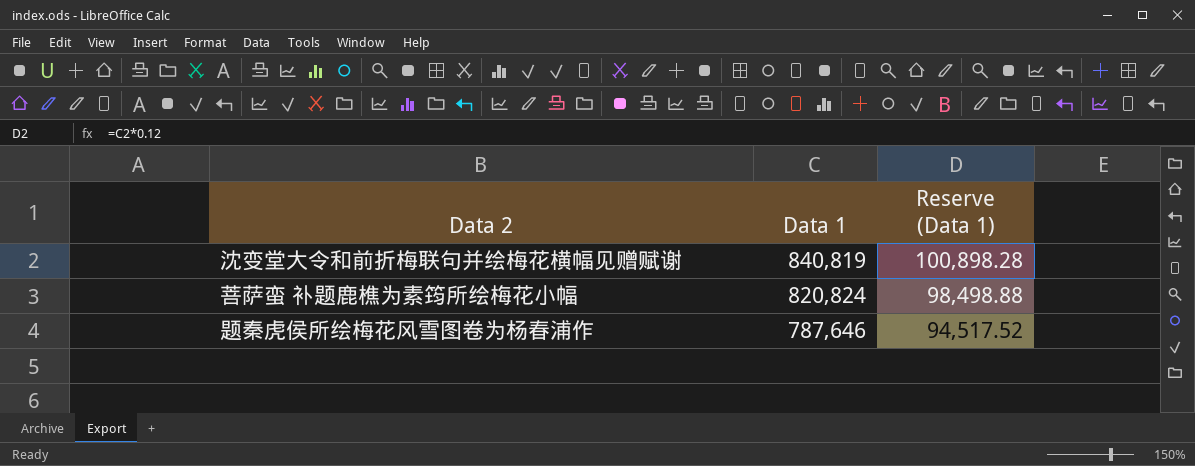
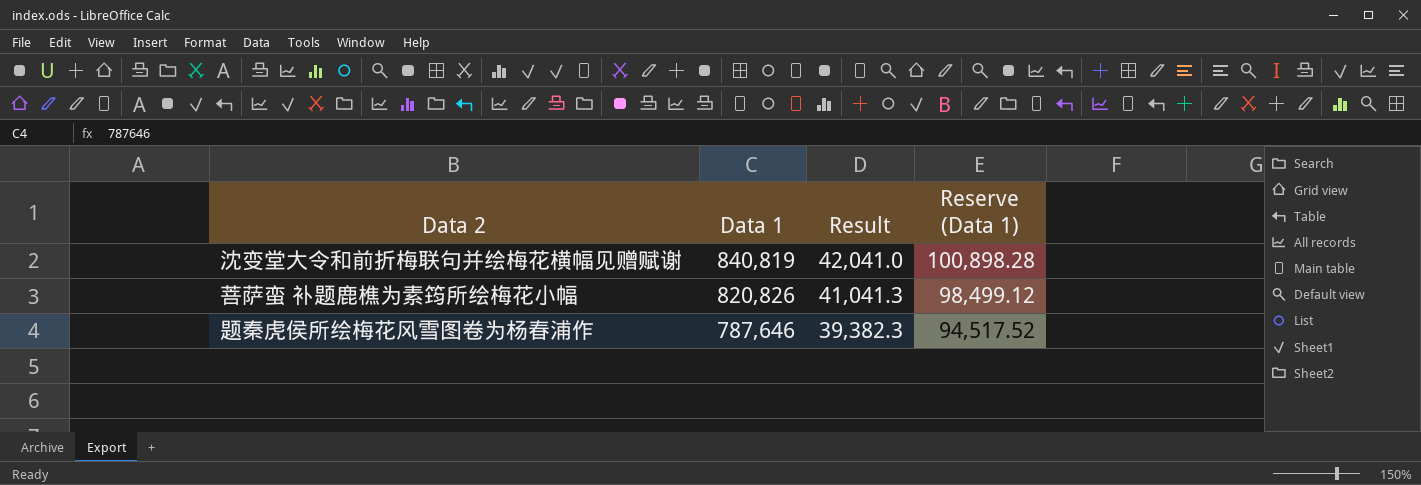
column Result | formula: none -> [Data 1] * 0.05
菩萨蛮 补题鹿樵为素筠所绘梅花小幅 | Data 1: 820,824 -> 820,826
菩萨蛮 补题鹿樵为素筠所绘梅花小幅 | Reserve (Data 1): 98,498.88 -> 98,499.12

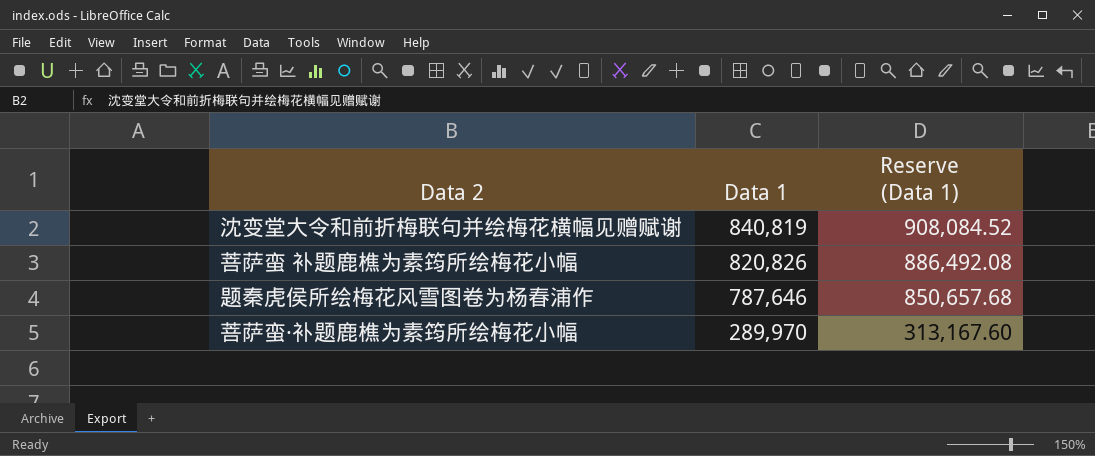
column Result | formula: [Data 1] * 0.05 -> none
column Reserve (Data 1) | formula: [Data 1] * 0.12 -> [Data 1] * 1.08
row 菩萨蛮·补题鹿樵为素筠所绘梅花小幅: none -> 289,970 | 313,167.60

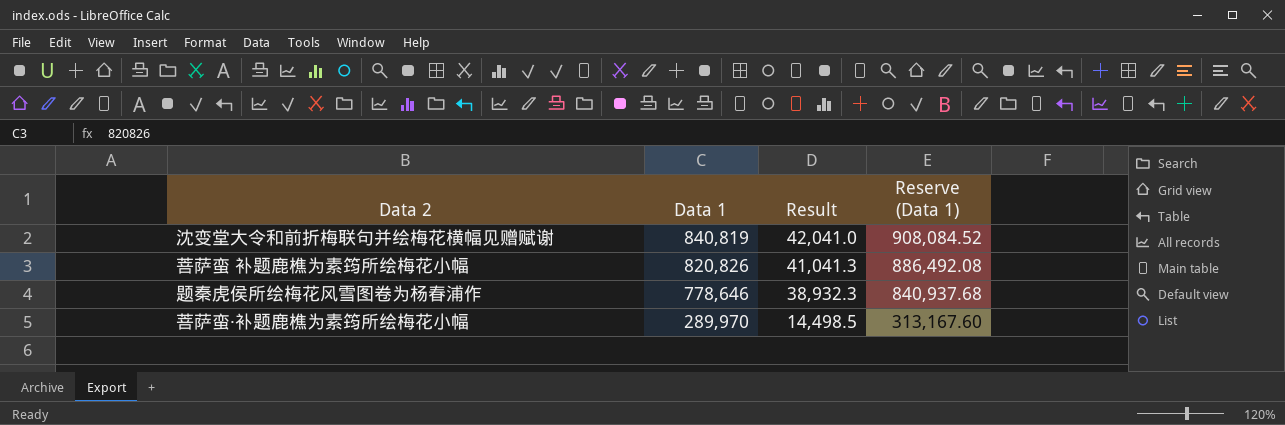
column Result | formula: none -> [Data 1] * 0.05
题秦虎侯所绘梅花风雪图卷为杨春浦作 | Data 1: 787,646 -> 778,646
题秦虎侯所绘梅花风雪图卷为杨春浦作 | Reserve (Data 1): 850,657.68 -> 840,937.68

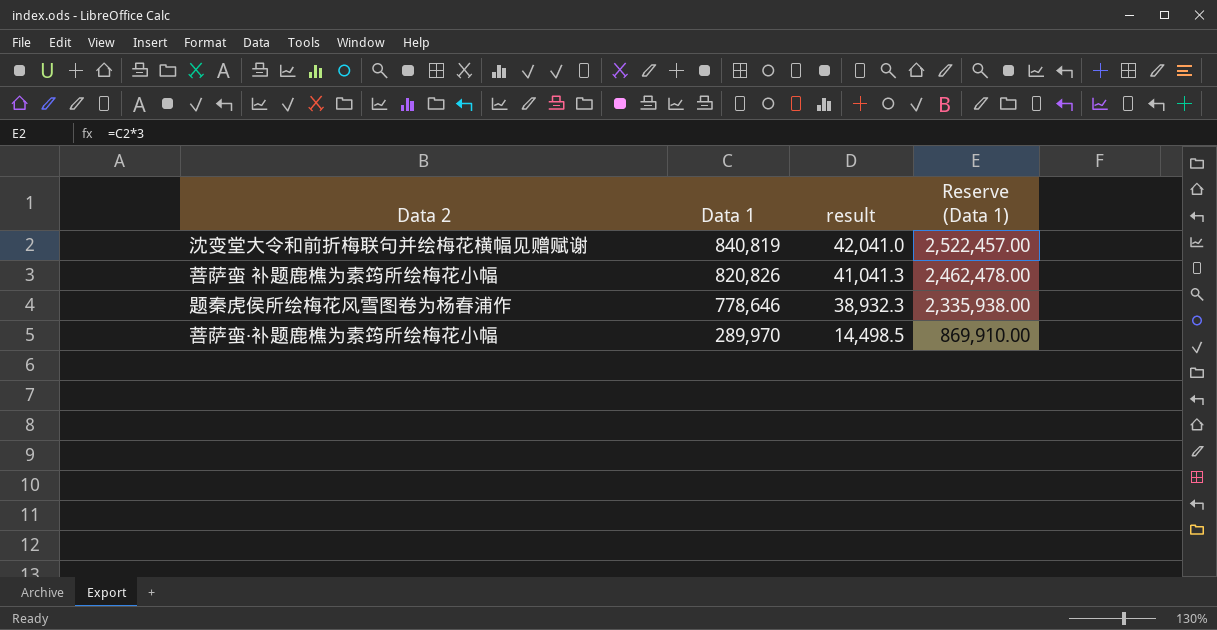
column name: Result -> result
column Reserve (Data 1) | formula: [Data 1] * 1.08 -> [Data 1] * 3

